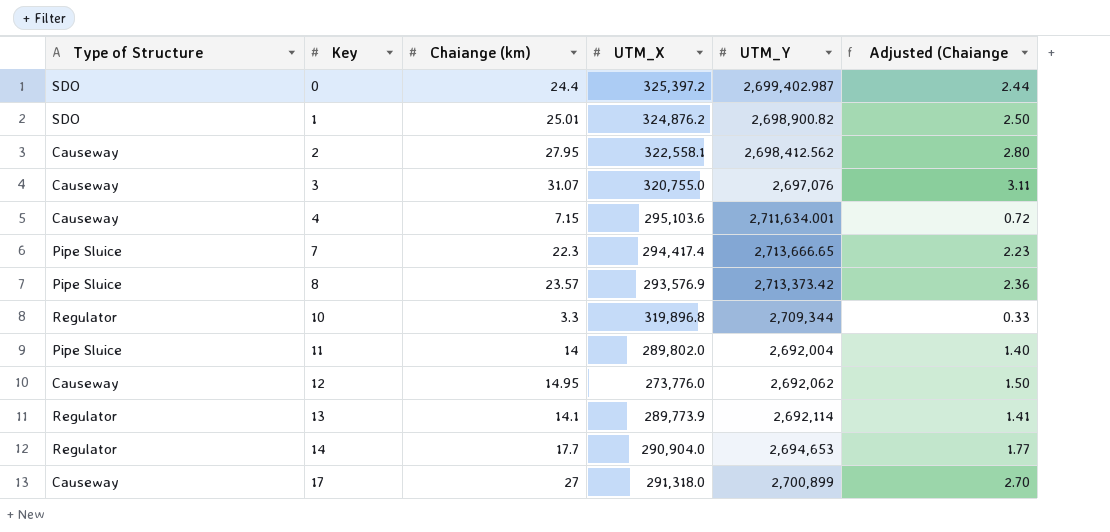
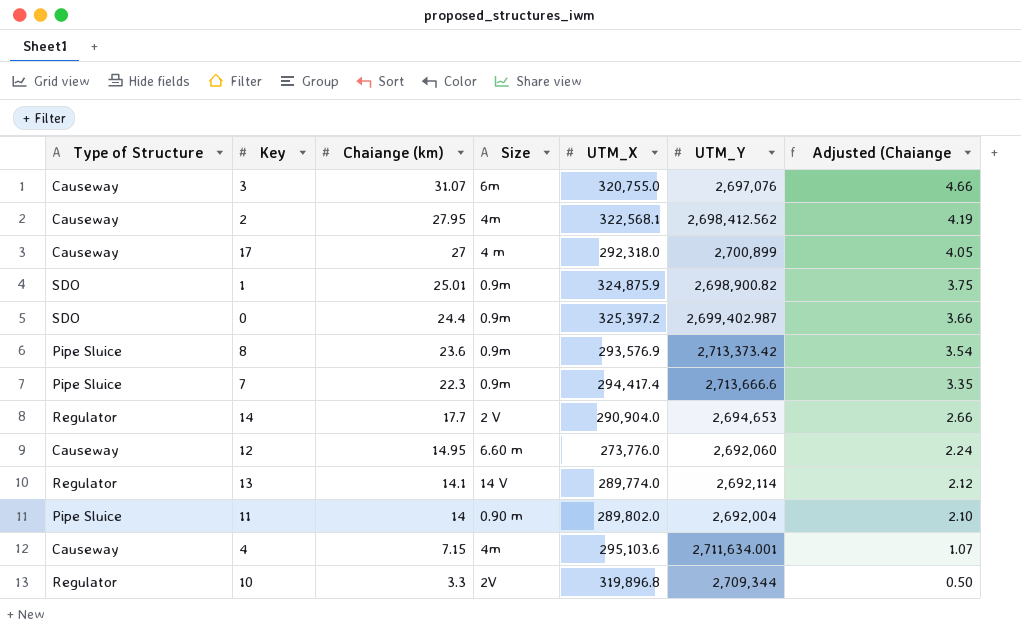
row order: Key ascending -> Chaiange (km) descending
column Size | position: none -> 4
column Adjusted (Chaiange | formula: [Chaiange (km)] * 0.1 -> [Chaiange (km)] * 0.15
2 | UTM_X: 322,558.1 -> 322,568.1
17 | UTM_X: 291,318.0 -> 292,318.0
1 | UTM_X: 324,876.2 -> 324,875.9
8 | Chaiange (km): 23.57 -> 23.6
7 | UTM_Y: 2,713,666.65 -> 2,713,666.6
12 | UTM_Y: 2,692,062 -> 2,692,060
13 | UTM_X: 289,773.9 -> 289,774.0

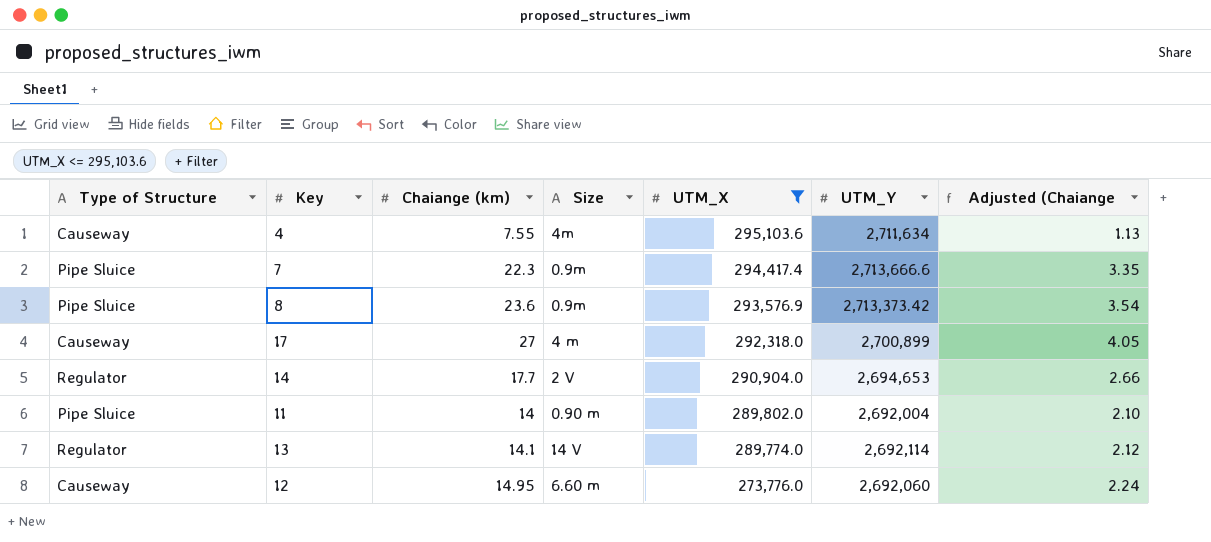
filter: none -> UTM_X <= 295,103.6
row order: Chaiange (km) descending -> UTM_X descending
4 | Chaiange (km): 7.15 -> 7.55
4 | UTM_Y: 2,711,634.001 -> 2,711,634
4 | Adjusted (Chaiange: 1.07 -> 1.13

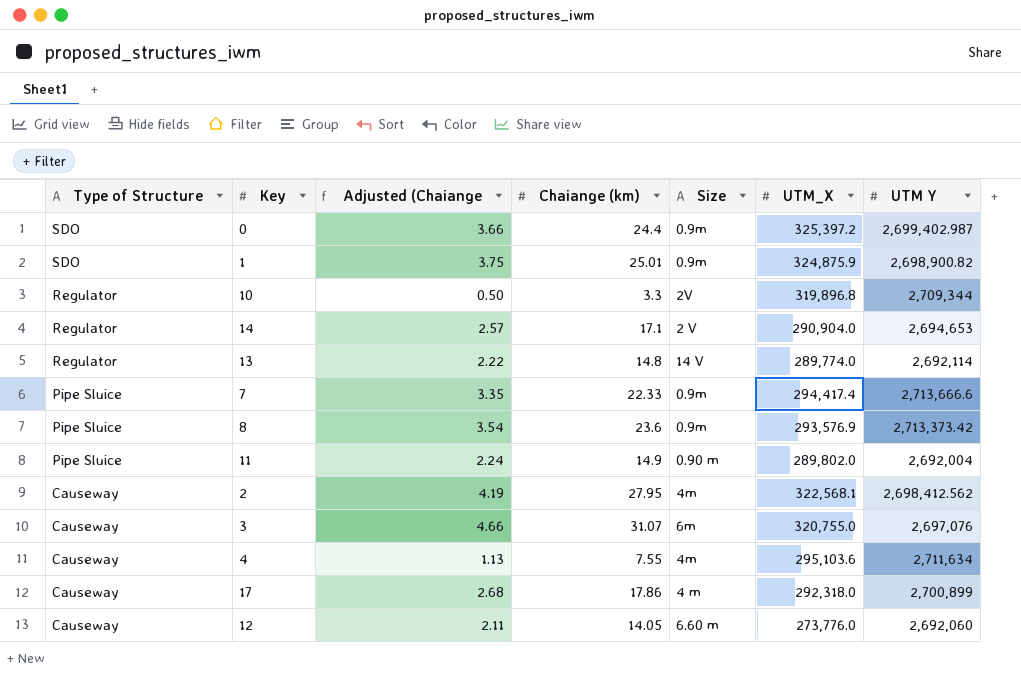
filter: UTM_X <= 295,103.6 -> none
row order: UTM_X descending -> Type of Structure descending
column Adjusted (Chaiange | position: 7 -> 3
column name: UTM_Y -> UTM Y
14 | Adjusted (Chaiange: 2.66 -> 2.57
14 | Chaiange (km): 17.7 -> 17.1
13 | Adjusted (Chaiange: 2.12 -> 2.22
13 | Chaiange (km): 14.1 -> 14.8
7 | Chaiange (km): 22.3 -> 22.33
11 | Adjusted (Chaiange: 2.10 -> 2.24
11 | Chaiange (km): 14 -> 14.9
17 | Adjusted (Chaiange: 4.05 -> 2.68
17 | Chaiange (km): 27 -> 17.86
12 | Adjusted (Chaiange: 2.24 -> 2.11
12 | Chaiange (km): 14.95 -> 14.05

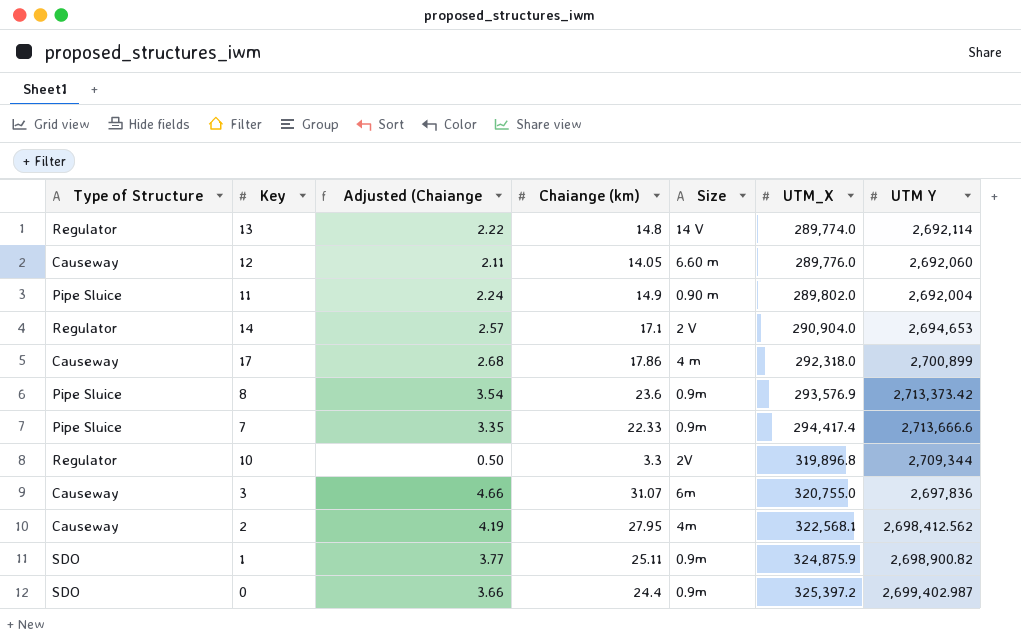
row order: Type of Structure descending -> UTM_X ascending
row 4: Causeway | 1.13 | 7.55 | 4m | 295,103.6 | 2,711,634 -> none
12 | UTM_X: 273,776.0 -> 289,776.0
3 | UTM Y: 2,697,076 -> 2,697,836
1 | Adjusted (Chaiange: 3.75 -> 3.77
1 | Chaiange (km): 25.01 -> 25.11

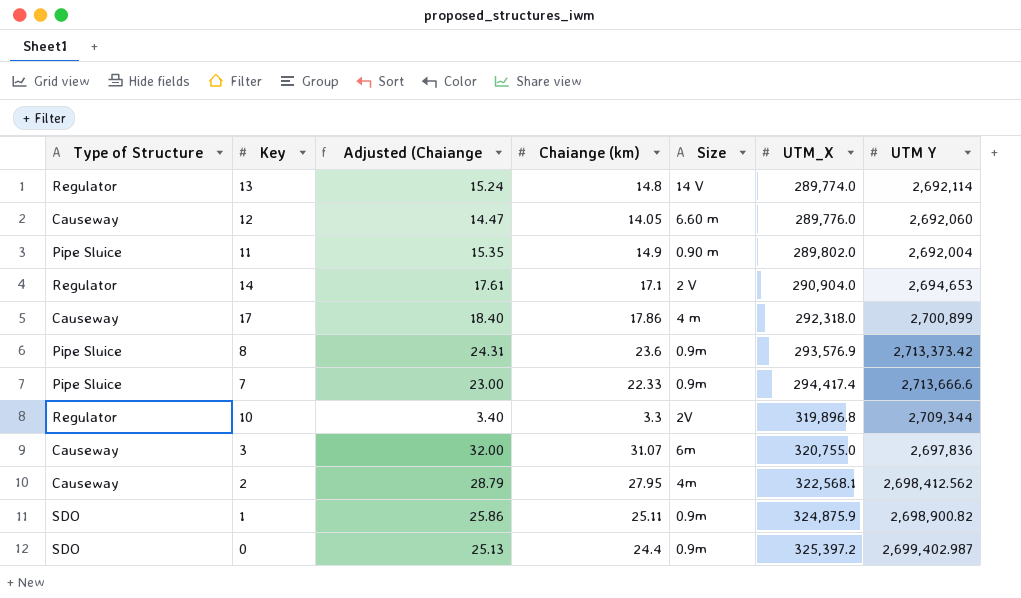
column Adjusted (Chaiange | formula: [Chaiange (km)] * 0.15 -> [Chaiange (km)] * 1.03

